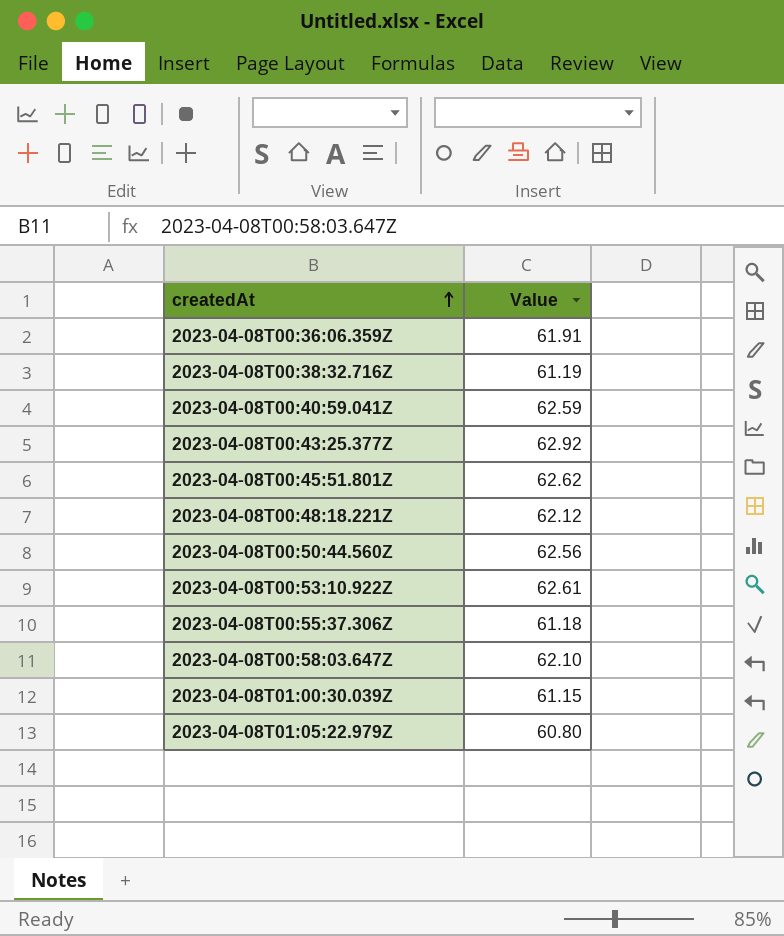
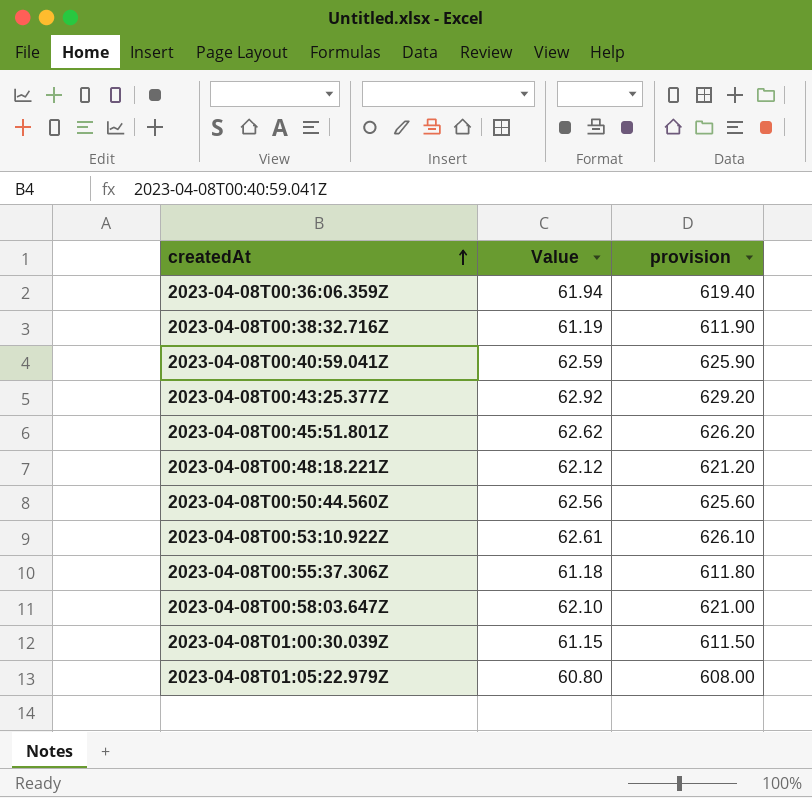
column provision | formula: none -> [Value] * 10
2023-04-08T00:36:06.359Z | Value: 61.91 -> 61.94

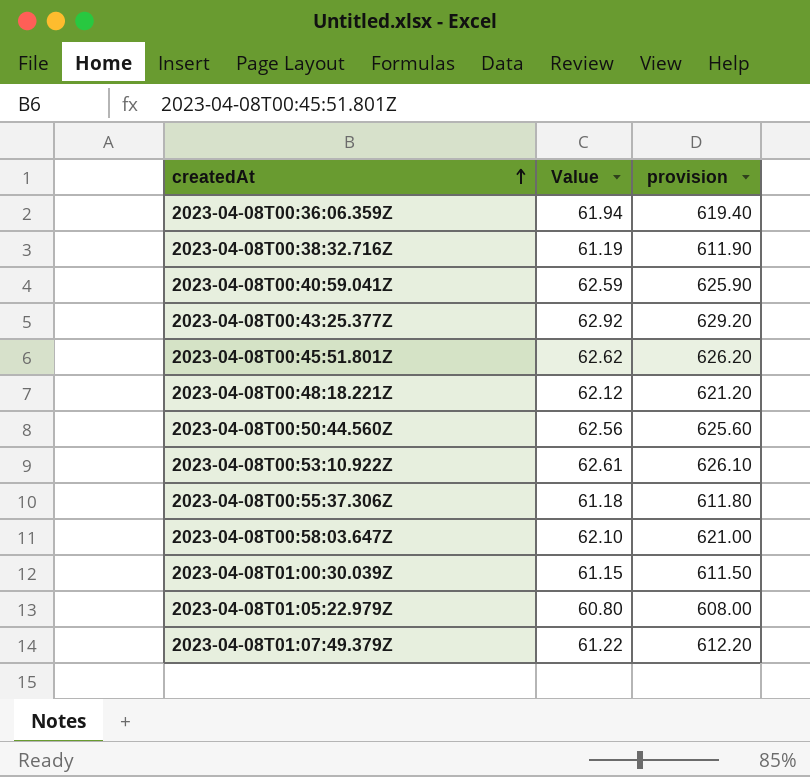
row 2023-04-08T01:07:49.379Z: none -> 61.22 | 612.20

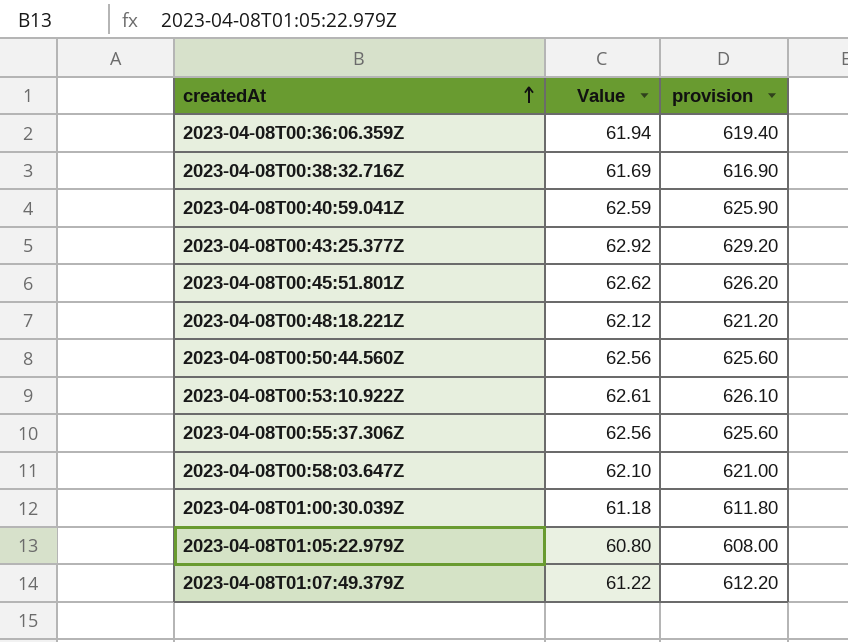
2023-04-08T00:38:32.716Z | Value: 61.19 -> 61.69
2023-04-08T00:38:32.716Z | provision: 611.90 -> 616.90
2023-04-08T00:55:37.306Z | Value: 61.18 -> 62.56
2023-04-08T00:55:37.306Z | provision: 611.80 -> 625.60
2023-04-08T01:00:30.039Z | Value: 61.15 -> 61.18
2023-04-08T01:00:30.039Z | provision: 611.50 -> 611.80

